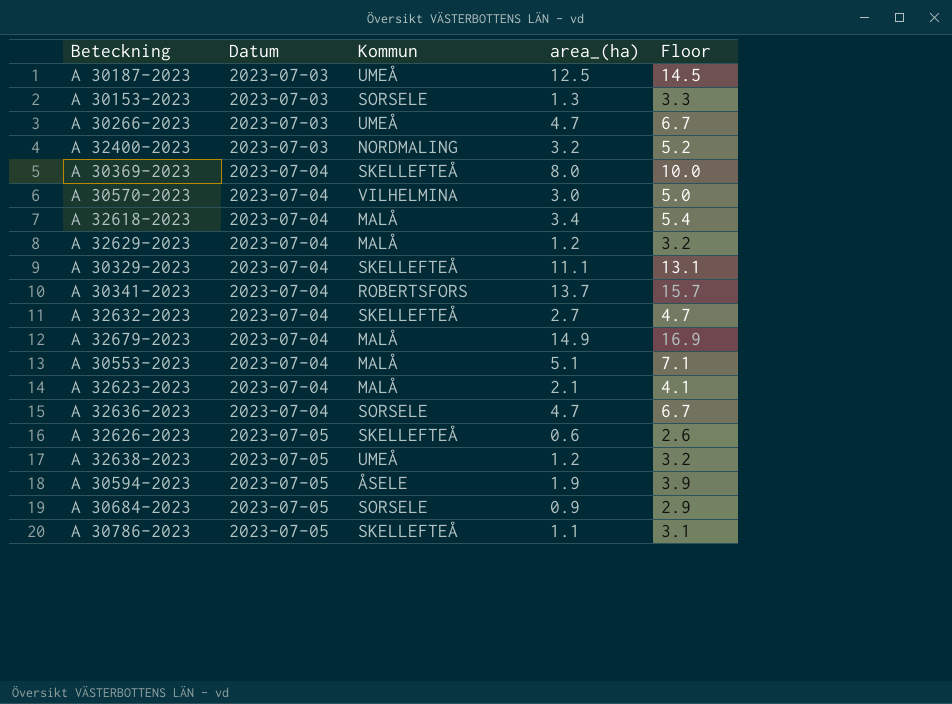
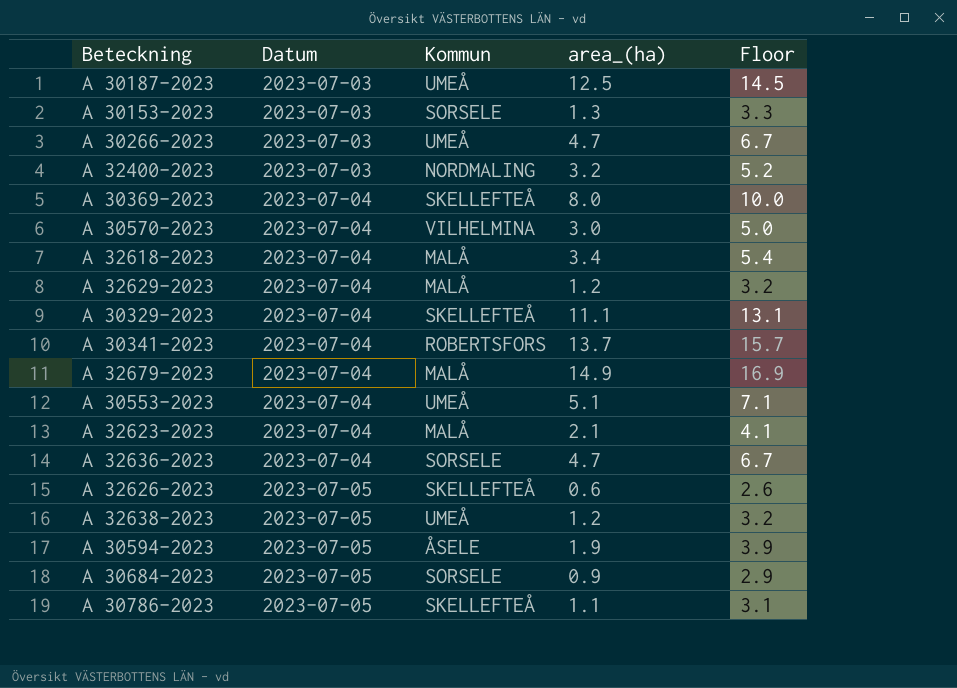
row A 32632-2023: 2023-07-04 | SKELLEFTEÅ | 2.7 | 4.7 -> none
A 30553-2023 | Kommun: MALÅ -> UMEÅ

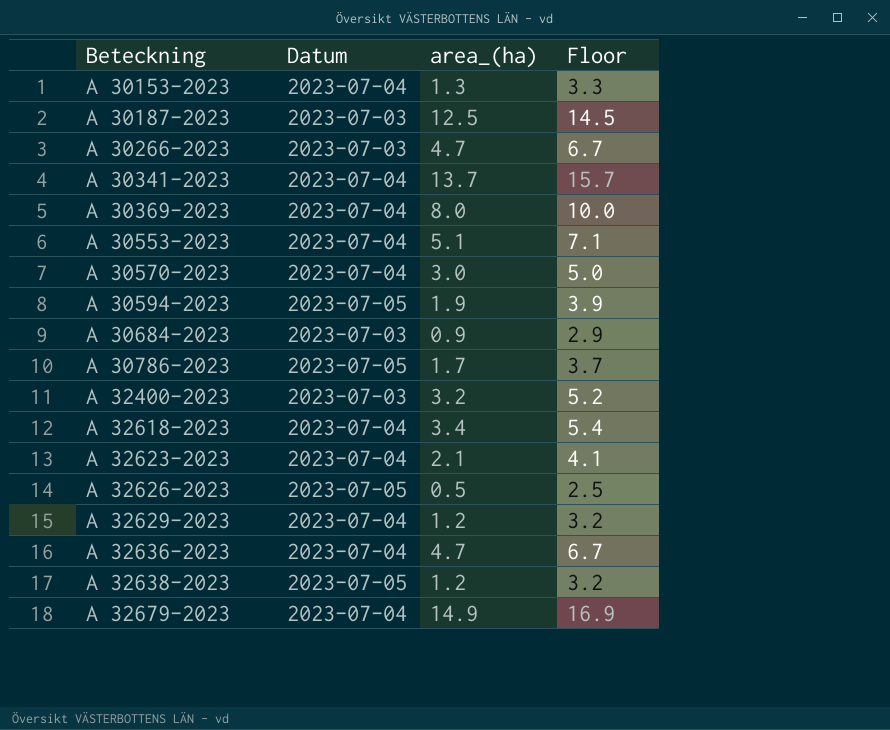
row order: Datum ascending -> Beteckning ascending
column Kommun | position: 3 -> none
row A 30329-2023: 2023-07-04 | SKELLEFTEÅ | 11.1 | 13.1 -> none
A 30153-2023 | Datum: 2023-07-03 -> 2023-07-04
A 30684-2023 | Datum: 2023-07-05 -> 2023-07-03
A 30786-2023 | area_(ha): 1.1 -> 1.7
A 30786-2023 | Floor: 3.1 -> 3.7
A 32626-2023 | area_(ha): 0.6 -> 0.5
A 32626-2023 | Floor: 2.6 -> 2.5

